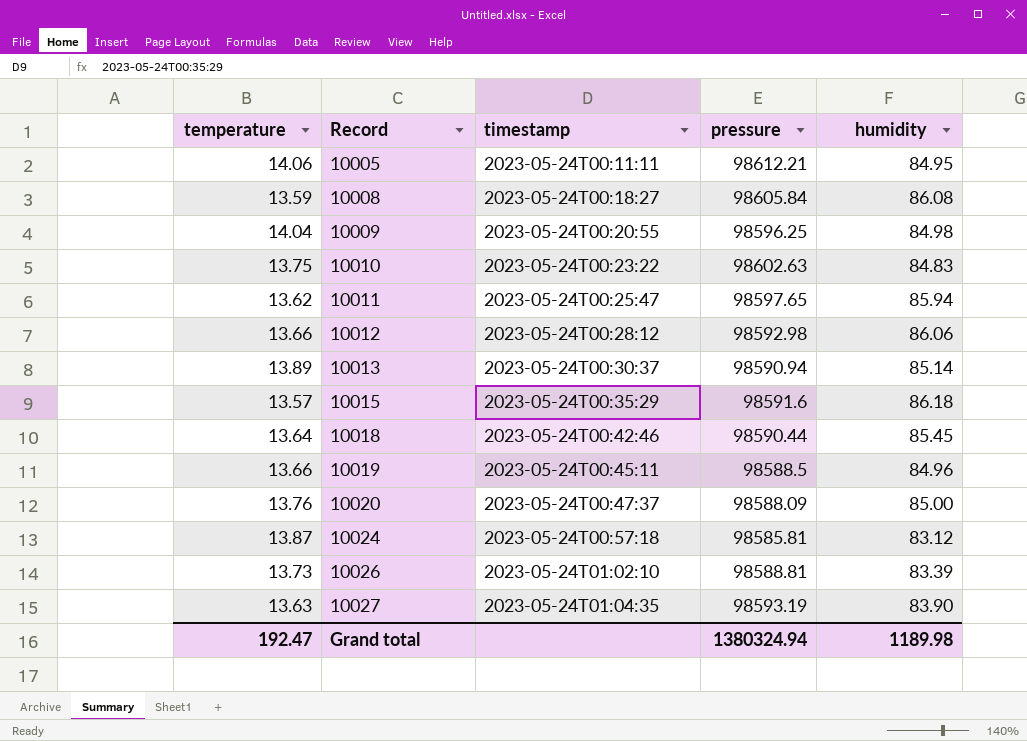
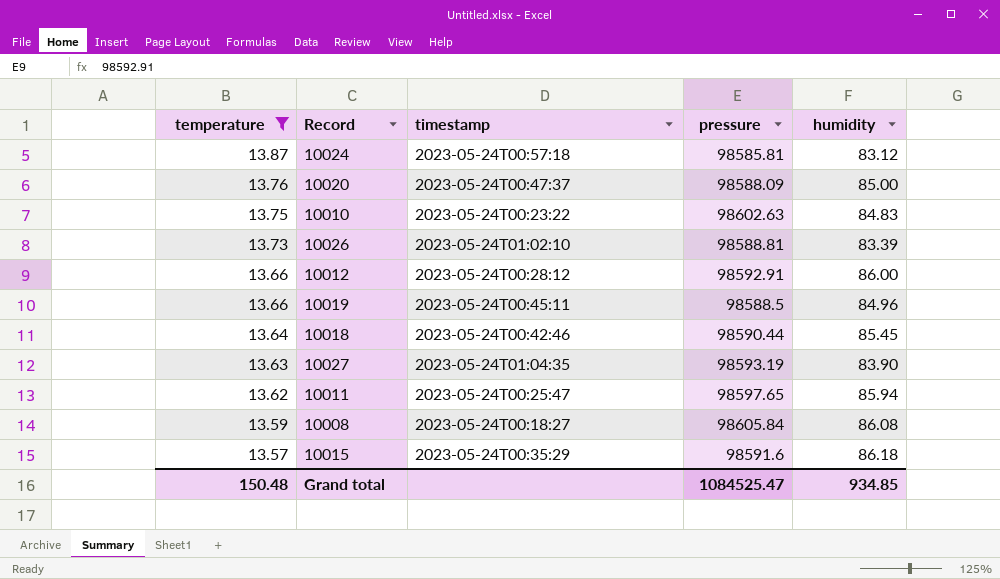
filter: none -> temperature <= 13.87
row order: Record ascending -> temperature descending
10012 | pressure: 98592.98 -> 98592.91
10012 | humidity: 86.06 -> 86.00
Grand total | temperature: 192.47 -> 150.48
Grand total | pressure: 1380324.94 -> 1084525.47
Grand total | humidity: 1189.98 -> 934.85

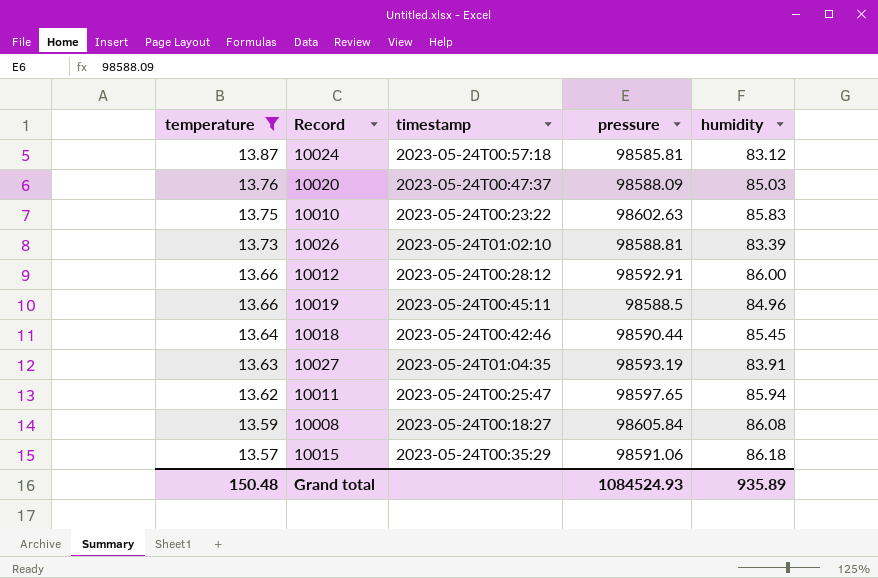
10020 | humidity: 85.00 -> 85.03
10010 | humidity: 84.83 -> 85.83
10027 | humidity: 83.90 -> 83.91
10015 | pressure: 98591.6 -> 98591.06
Grand total | pressure: 1084525.47 -> 1084524.93
Grand total | humidity: 934.85 -> 935.89

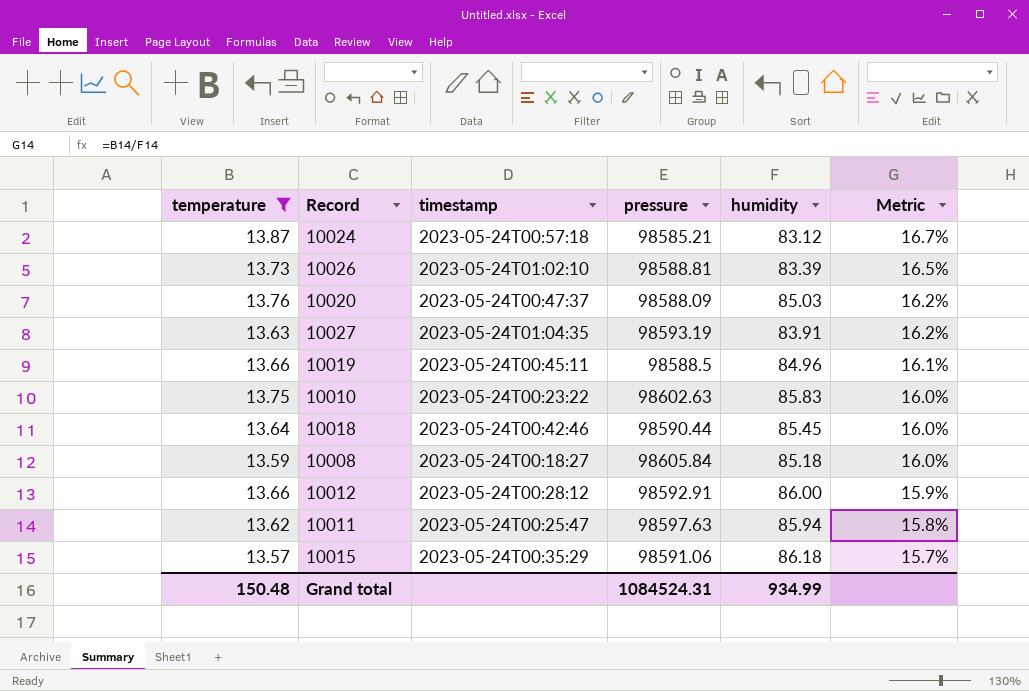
row order: temperature descending -> Metric descending
column Metric | formula: none -> [temperature] / [humidity]
10024 | pressure: 98585.81 -> 98585.21
10008 | humidity: 86.08 -> 85.18
10011 | pressure: 98597.65 -> 98597.63
Grand total | pressure: 1084524.93 -> 1084524.31
Grand total | humidity: 935.89 -> 934.99

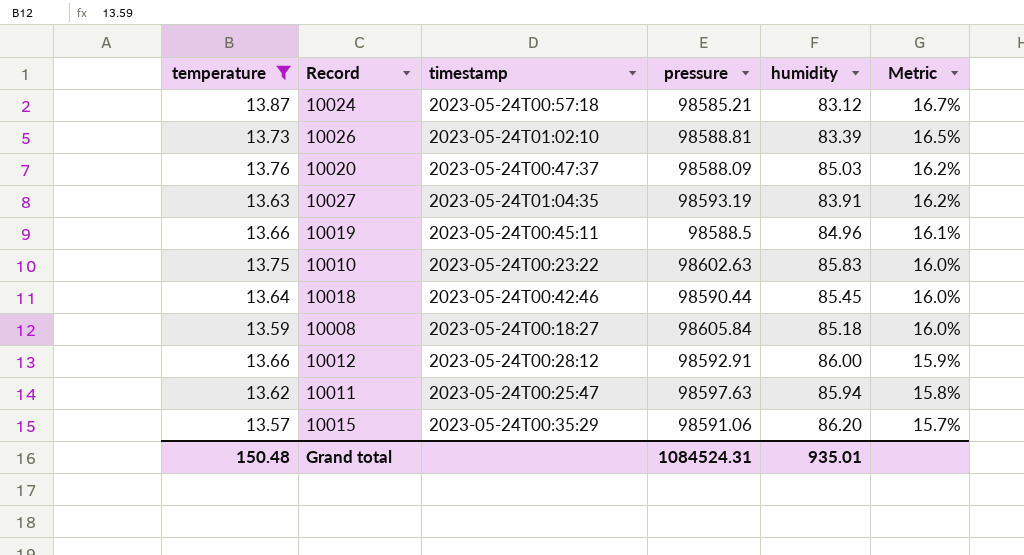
10015 | humidity: 86.18 -> 86.20
Grand total | humidity: 934.99 -> 935.01

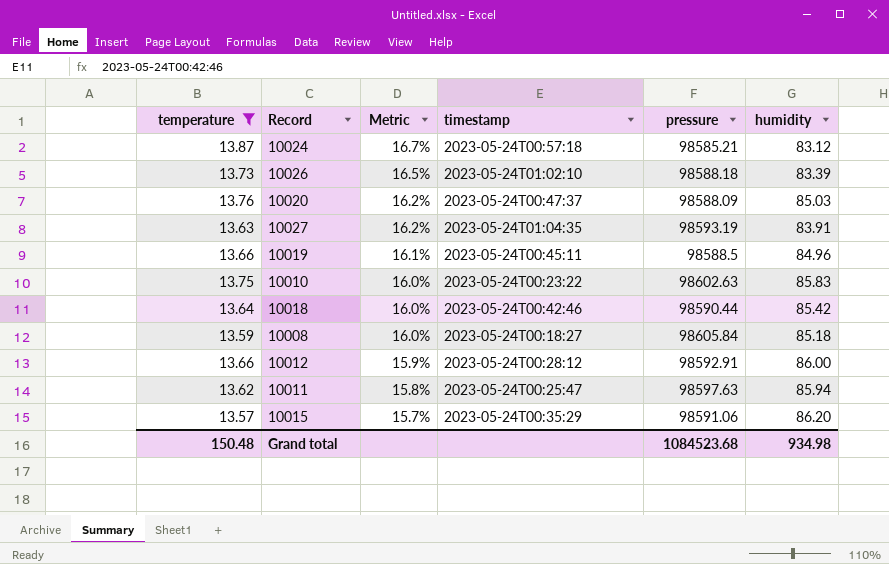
column Metric | position: 6 -> 3
10026 | pressure: 98588.81 -> 98588.18
10018 | humidity: 85.45 -> 85.42
Grand total | pressure: 1084524.31 -> 1084523.68
Grand total | humidity: 935.01 -> 934.98

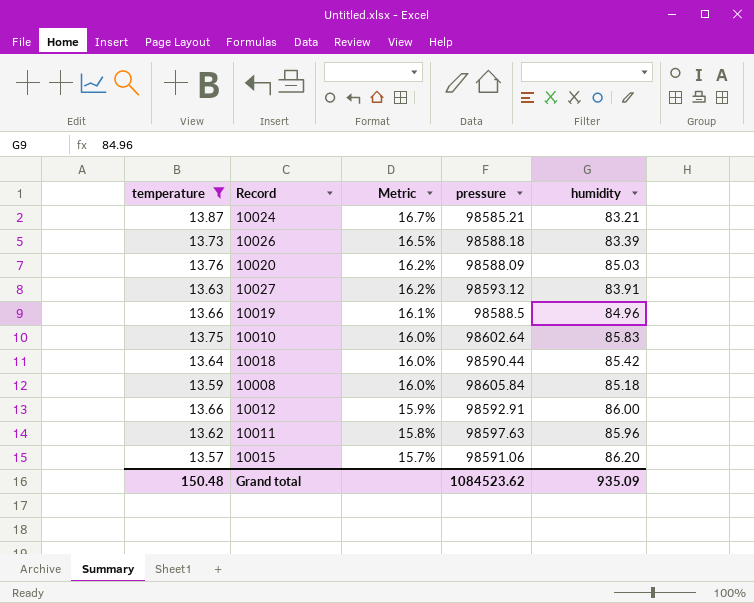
column timestamp | position: 4 -> none
10024 | humidity: 83.12 -> 83.21
10027 | pressure: 98593.19 -> 98593.12
10010 | pressure: 98602.63 -> 98602.64
10011 | humidity: 85.94 -> 85.96
Grand total | pressure: 1084523.68 -> 1084523.62
Grand total | humidity: 934.98 -> 935.09

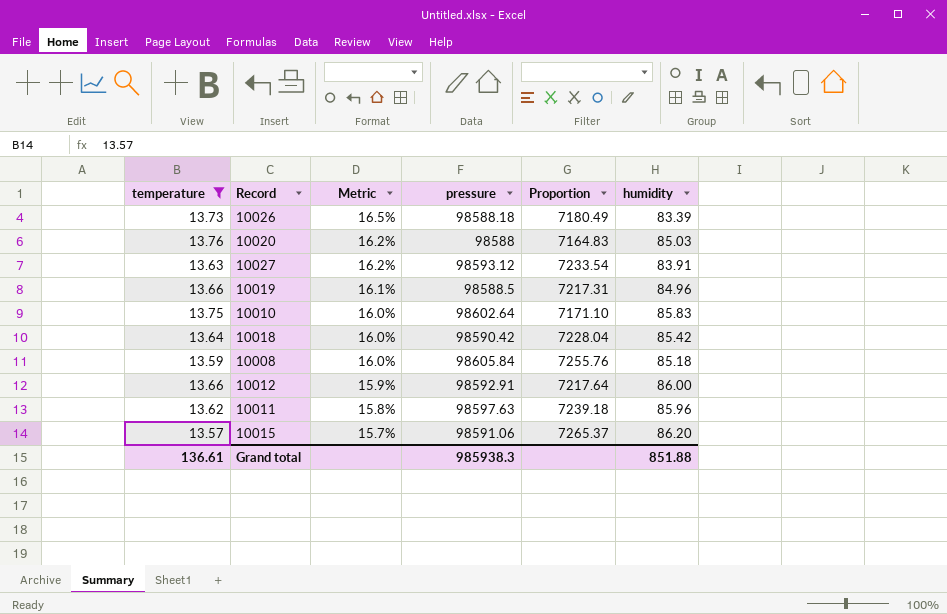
column Proportion | formula: none -> [pressure] / [temperature]
row 10024: 13.87 | 16.7% | 98585.21 | 83.21 -> none
10020 | pressure: 98588.09 -> 98588
10018 | pressure: 98590.44 -> 98590.42
Grand total | temperature: 150.48 -> 136.61
Grand total | pressure: 1084523.62 -> 985938.3
Grand total | humidity: 935.09 -> 851.88

